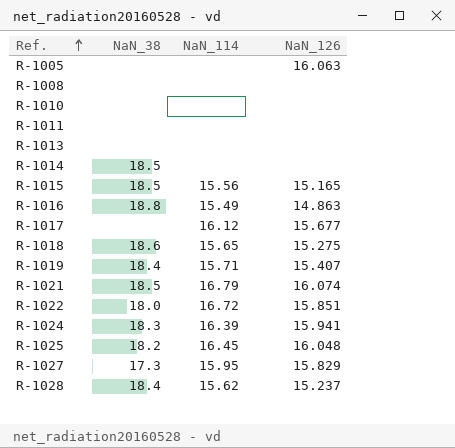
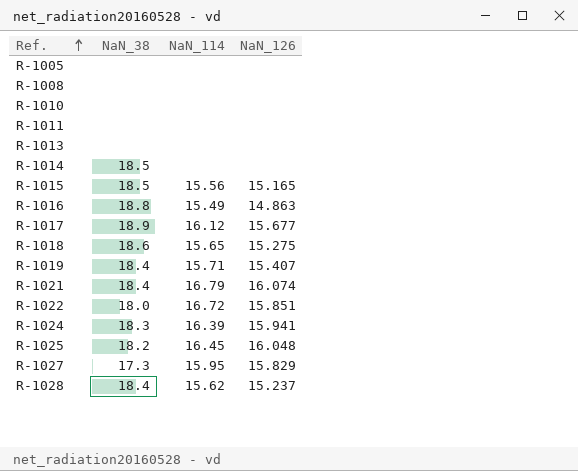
R-1005 | NaN_126: 16.063 -> none
R-1017 | NaN_38: none -> 18.9
R-1021 | NaN_38: 18.5 -> 18.4

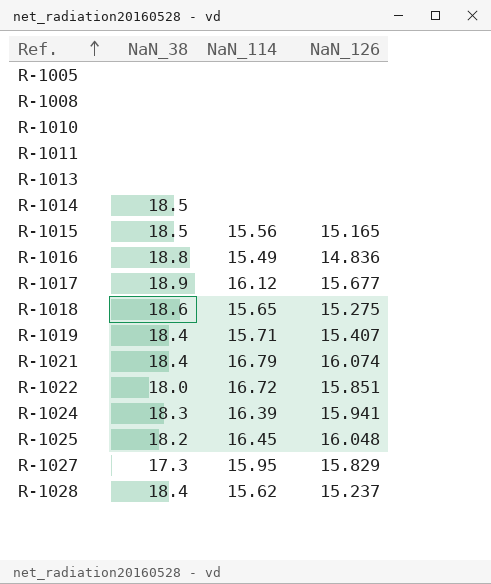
R-1016 | NaN_126: 14.863 -> 14.836

